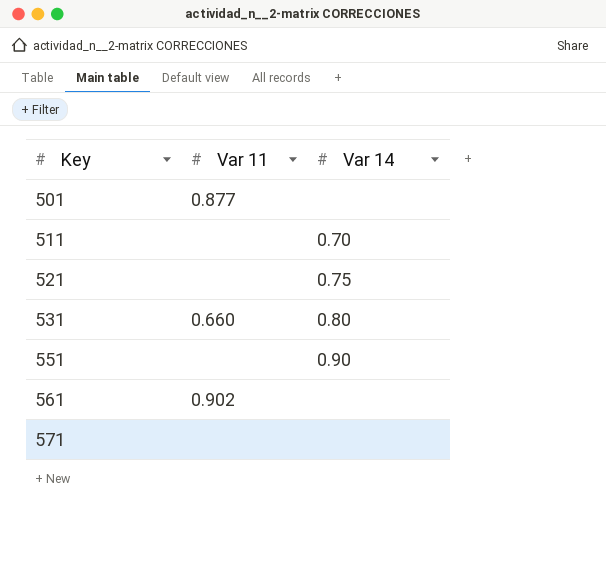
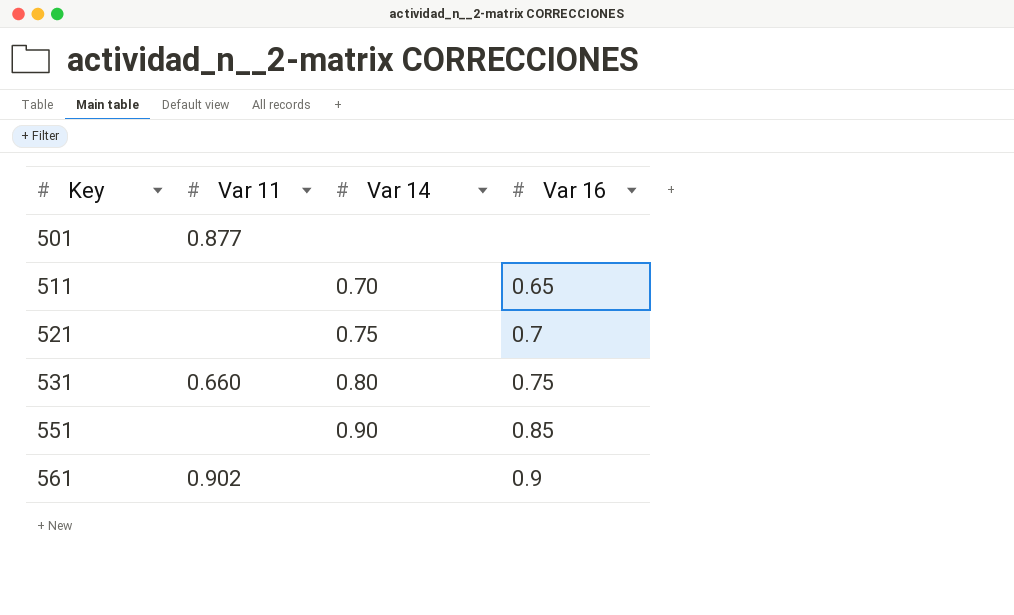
column Var 16 | position: none -> 4
row 571: none | none -> none

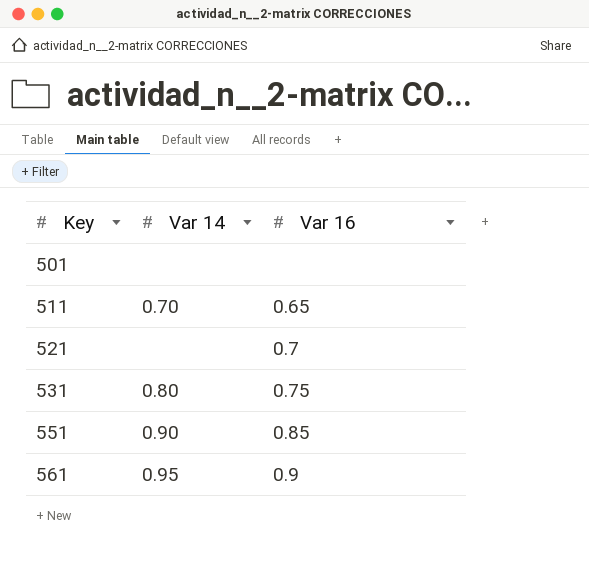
column Var 11 | position: 2 -> none
521 | Var 14: 0.75 -> none
561 | Var 14: none -> 0.95

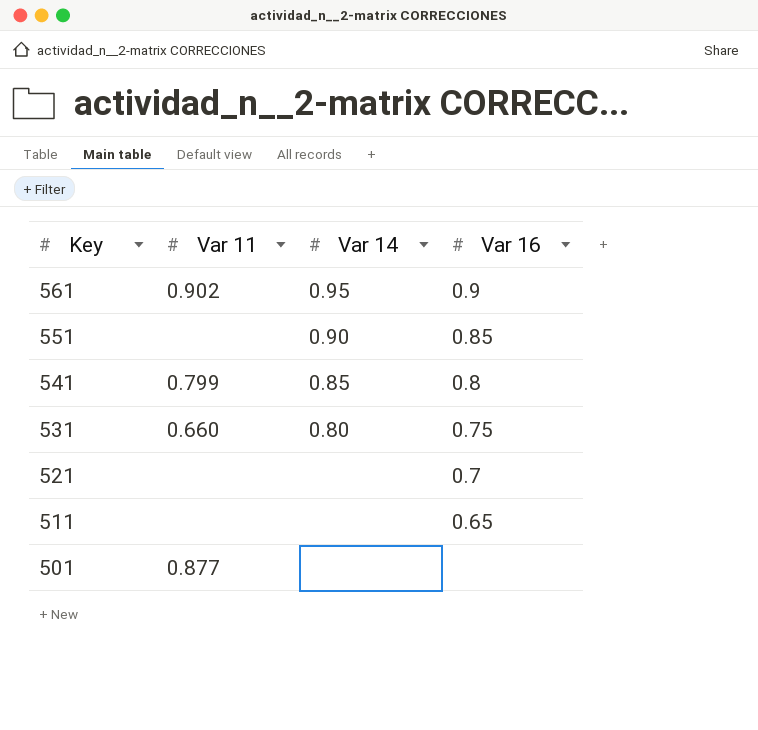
row order: Key ascending -> Key descending
column Var 11 | position: none -> 2
row 541: none -> 0.799 | 0.85 | 0.8
511 | Var 14: 0.70 -> none

